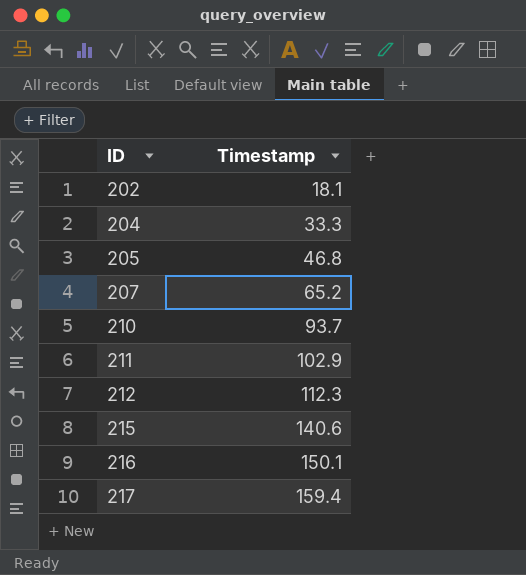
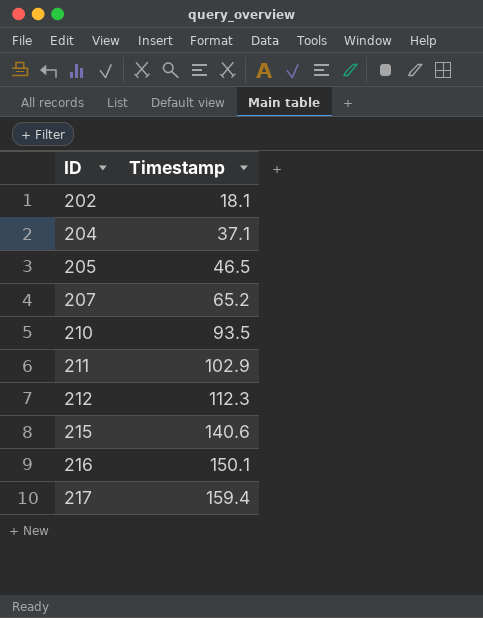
204 | Timestamp: 33.3 -> 37.1
205 | Timestamp: 46.8 -> 46.5
210 | Timestamp: 93.7 -> 93.5

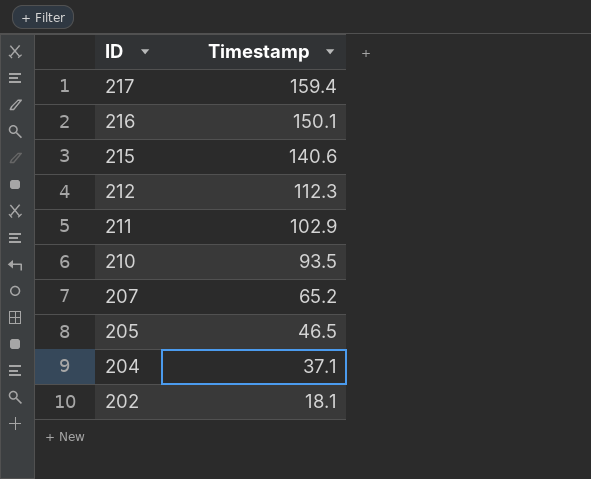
row order: ID ascending -> ID descending

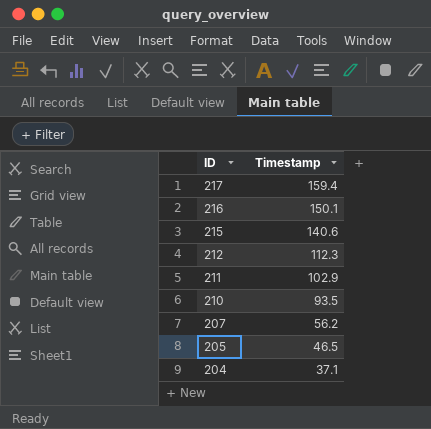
row 202: 18.1 -> none
207 | Timestamp: 65.2 -> 56.2

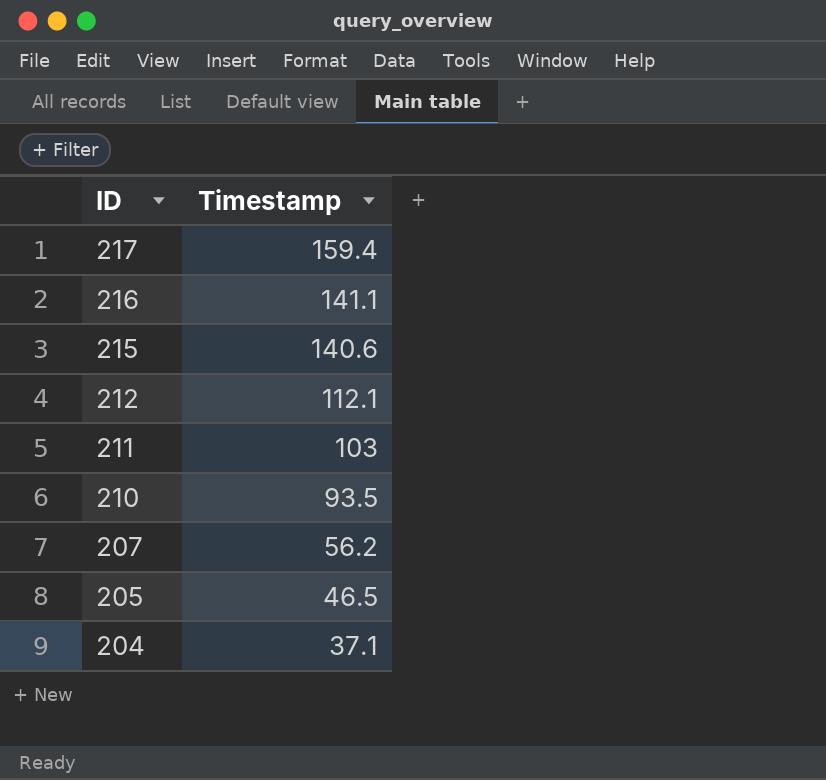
216 | Timestamp: 150.1 -> 141.1
212 | Timestamp: 112.3 -> 112.1
211 | Timestamp: 102.9 -> 103

